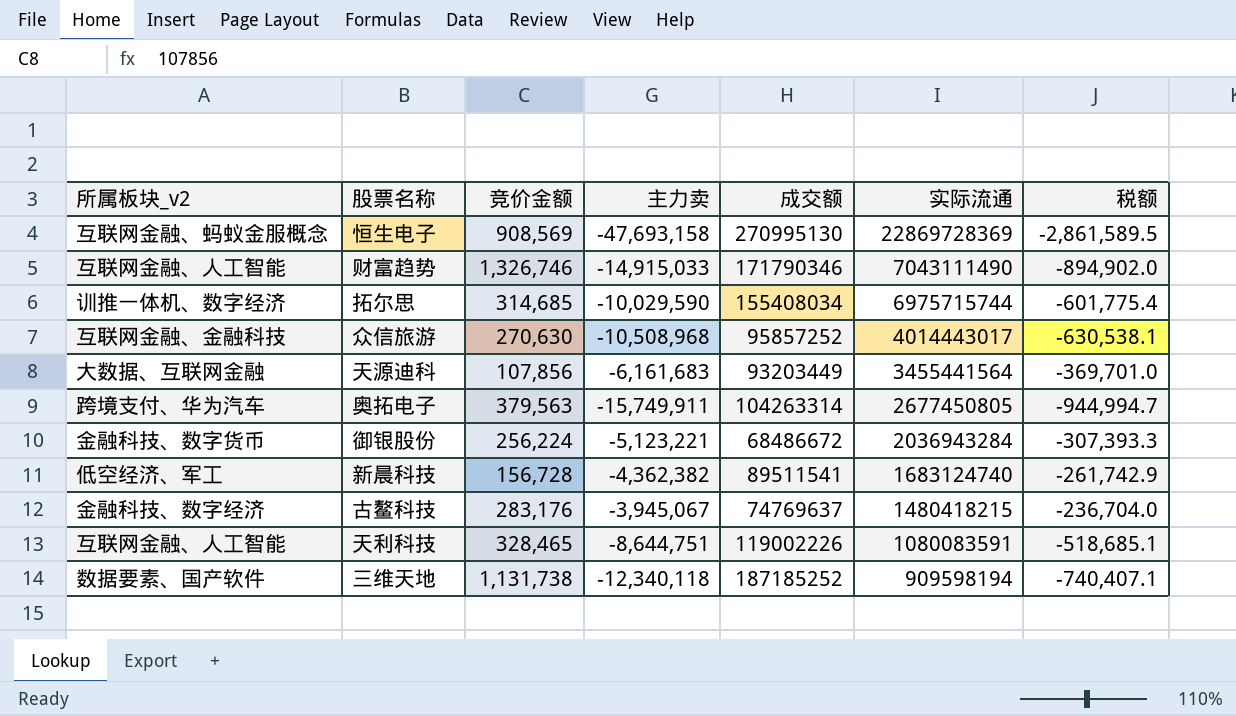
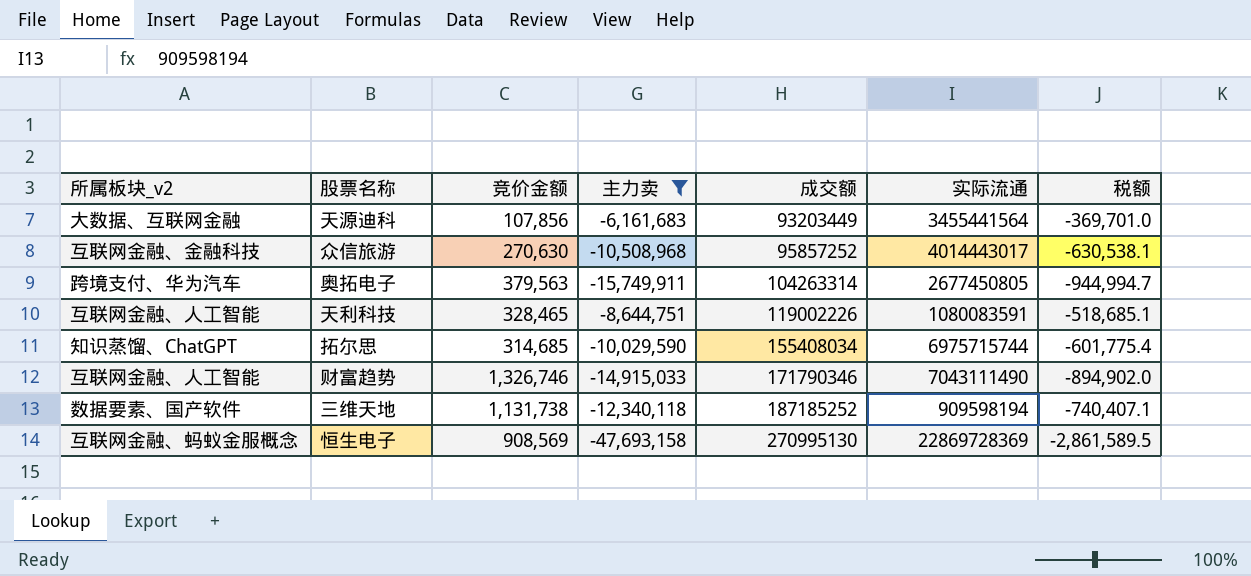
filter: none -> 主力卖 <= -6,161,683
row order: 实际流通 descending -> 成交额 ascending
拓尔思 | 所属板块_v2: 训推一体机、数字经济 -> 知识蒸馏、ChatGPT

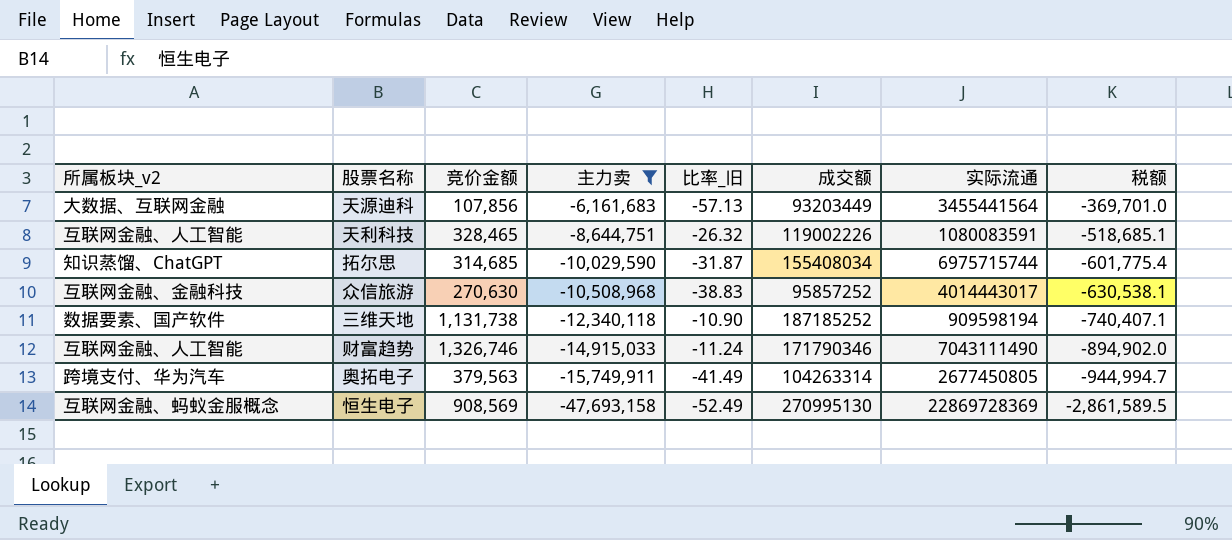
row order: 成交额 ascending -> 主力卖 descending
column 比率_旧 | formula: none -> [主力卖] / [竞价金额]

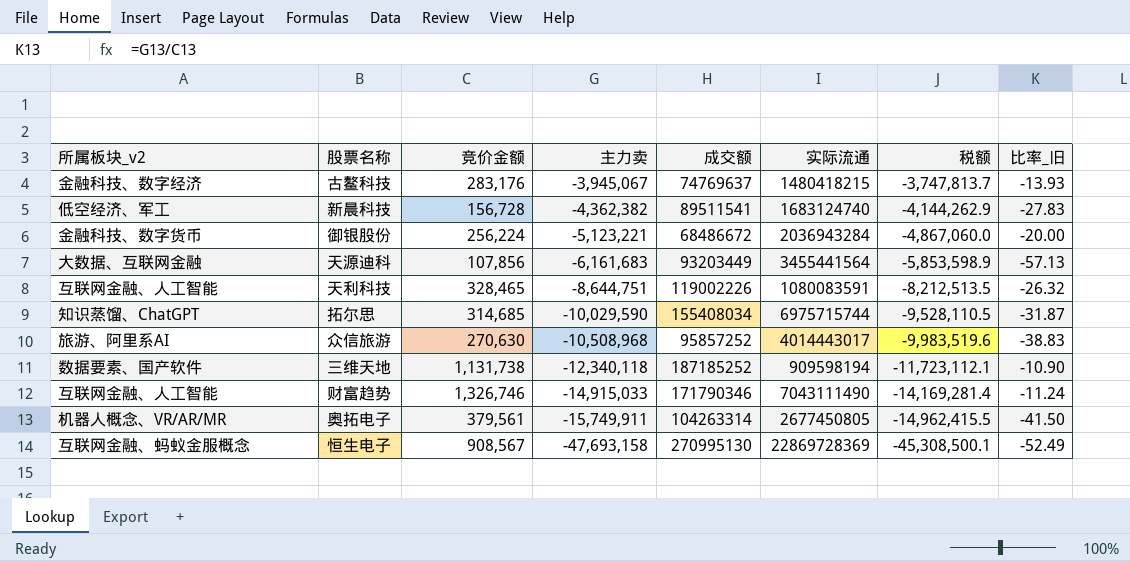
filter: 主力卖 <= -6,161,683 -> none
column 税额 | formula: [主力卖] * 0.06 -> [主力卖] * 0.95
column 比率_旧 | position: 5 -> 8
众信旅游 | 所属板块_v2: 互联网金融、金融科技 -> 旅游、阿里系AI
奥拓电子 | 所属板块_v2: 跨境支付、华为汽车 -> 机器人概念、VR/AR/MR
奥拓电子 | 竞价金额: 379,563 -> 379,561
奥拓电子 | 比率_旧: -41.49 -> -41.50
恒生电子 | 竞价金额: 908,569 -> 908,567

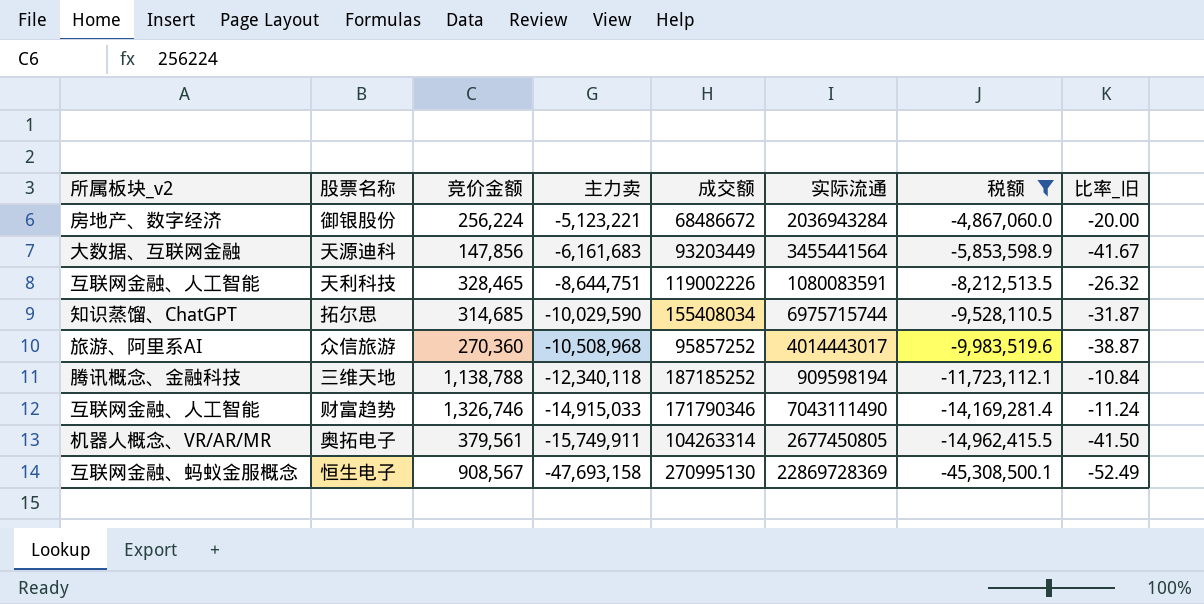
filter: none -> 税额 <= -4,867,060.0
御银股份 | 所属板块_v2: 金融科技、数字货币 -> 房地产、数字经济
天源迪科 | 竞价金额: 107,856 -> 147,856
天源迪科 | 比率_旧: -57.13 -> -41.67
众信旅游 | 竞价金额: 270,630 -> 270,360
众信旅游 | 比率_旧: -38.83 -> -38.87
三维天地 | 所属板块_v2: 数据要素、国产软件 -> 腾讯概念、金融科技
三维天地 | 竞价金额: 1,131,738 -> 1,138,788
三维天地 | 比率_旧: -10.90 -> -10.84

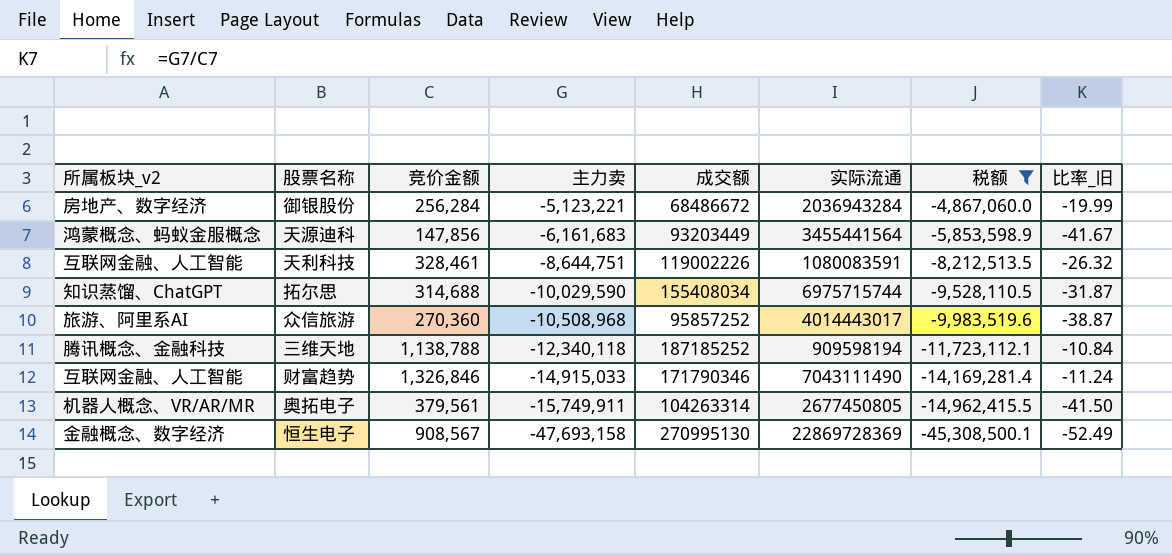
御银股份 | 竞价金额: 256,224 -> 256,284
御银股份 | 比率_旧: -20.00 -> -19.99
天源迪科 | 所属板块_v2: 大数据、互联网金融 -> 鸿蒙概念、蚂蚁金服概念
天利科技 | 竞价金额: 328,465 -> 328,461
拓尔思 | 竞价金额: 314,685 -> 314,688
财富趋势 | 竞价金额: 1,326,746 -> 1,326,846
恒生电子 | 所属板块_v2: 互联网金融、蚂蚁金服概念 -> 金融概念、数字经济

